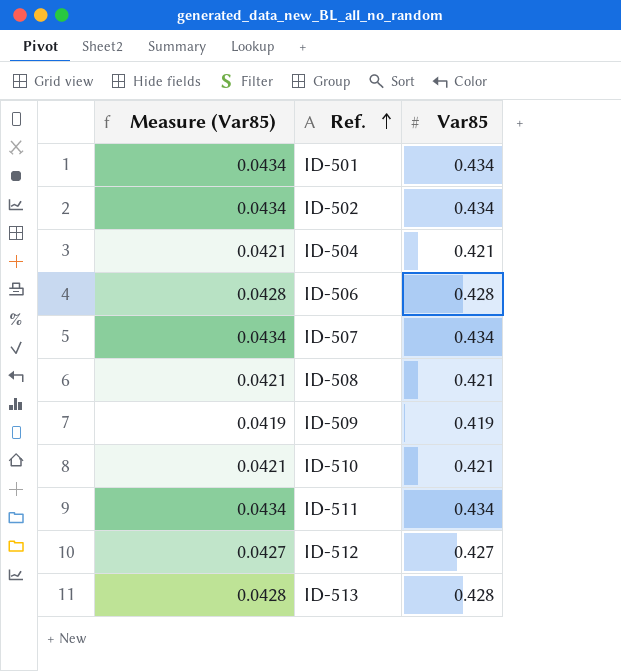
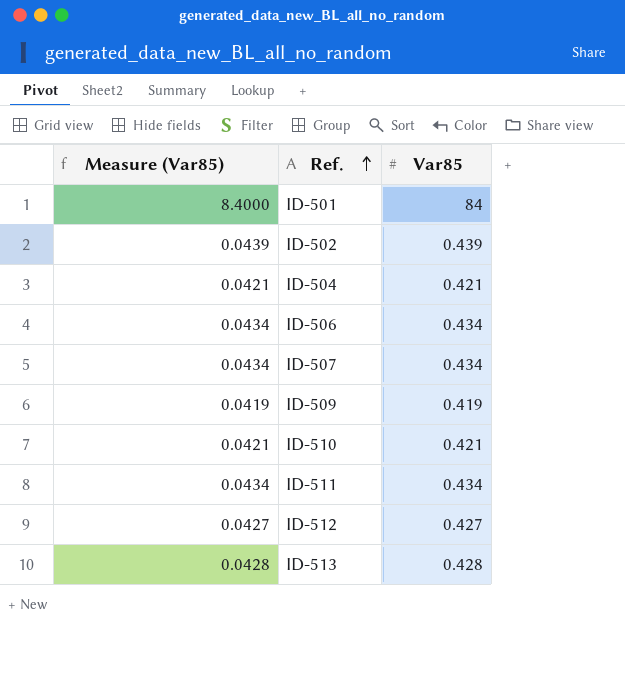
row ID-508: 0.0421 | 0.421 -> none
ID-501 | Measure (Var85): 0.0434 -> 8.4000
ID-501 | Var85: 0.434 -> 84
ID-502 | Measure (Var85): 0.0434 -> 0.0439
ID-502 | Var85: 0.434 -> 0.439
ID-506 | Measure (Var85): 0.0428 -> 0.0434
ID-506 | Var85: 0.428 -> 0.434

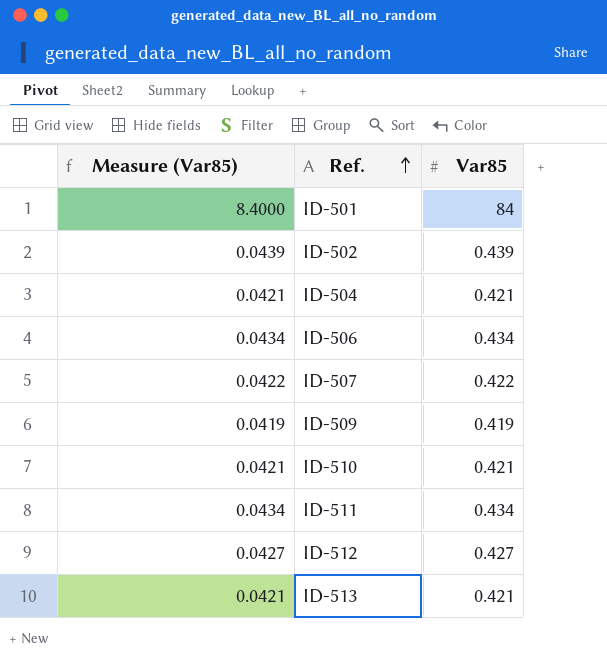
ID-507 | Measure (Var85): 0.0434 -> 0.0422
ID-507 | Var85: 0.434 -> 0.422
ID-513 | Measure (Var85): 0.0428 -> 0.0421
ID-513 | Var85: 0.428 -> 0.421

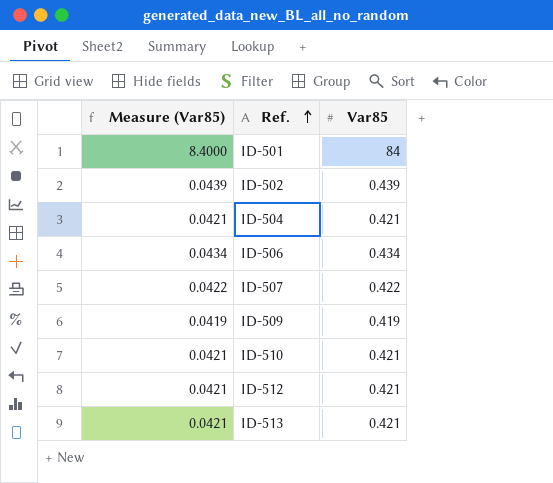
row ID-511: 0.0434 | 0.434 -> none
ID-512 | Measure (Var85): 0.0427 -> 0.0421
ID-512 | Var85: 0.427 -> 0.421

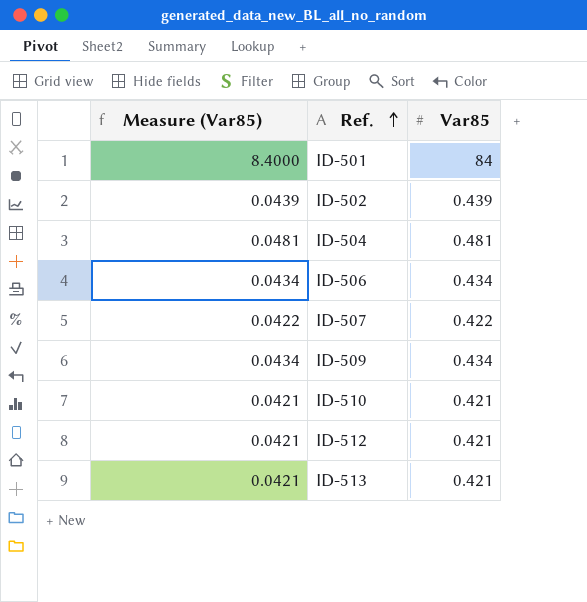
ID-504 | Measure (Var85): 0.0421 -> 0.0481
ID-504 | Var85: 0.421 -> 0.481
ID-509 | Measure (Var85): 0.0419 -> 0.0434
ID-509 | Var85: 0.419 -> 0.434

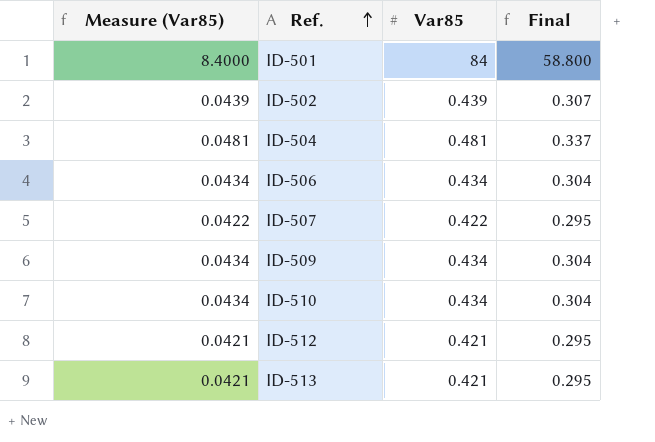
column Final | formula: none -> [Var85] * 0.7
ID-510 | Measure (Var85): 0.0421 -> 0.0434
ID-510 | Var85: 0.421 -> 0.434

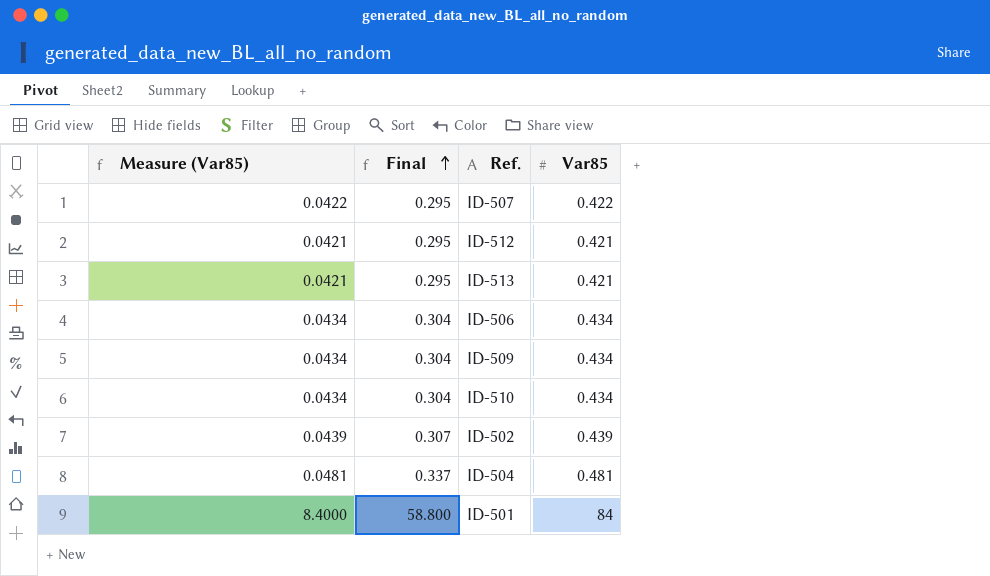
row order: Ref. ascending -> Final ascending
column Final | position: 4 -> 2

